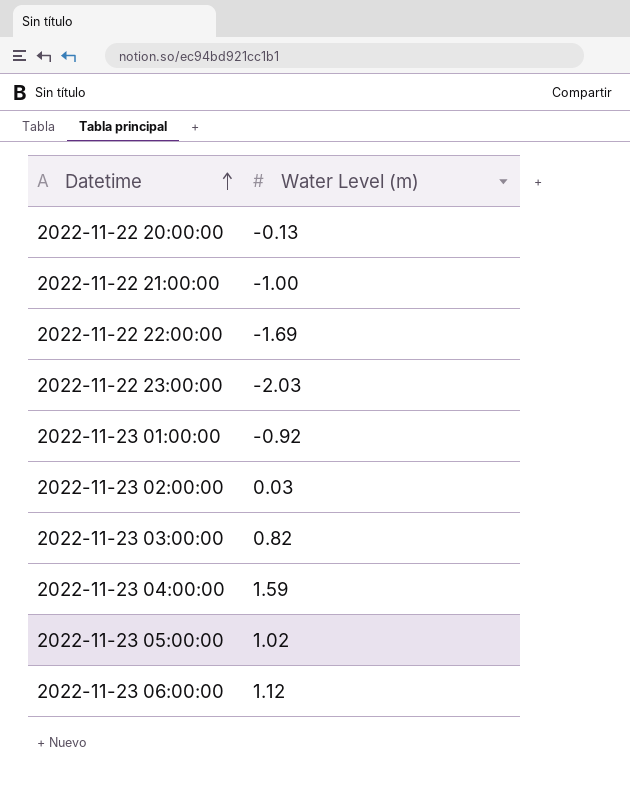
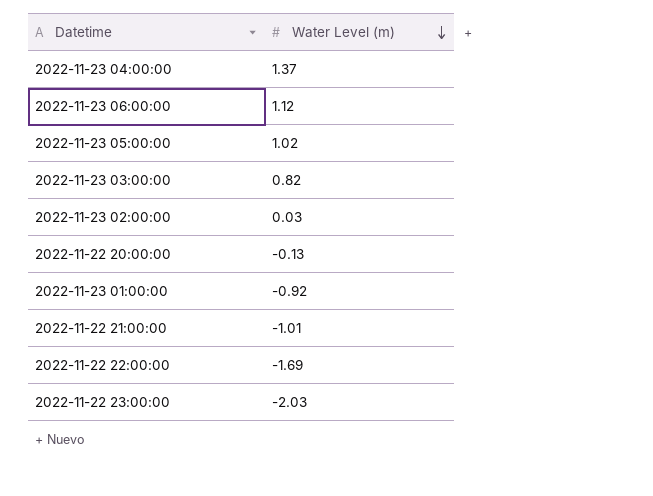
row order: Datetime ascending -> Water Level (m) descending
2022-11-23 04:00:00 | Water Level (m): 1.59 -> 1.37
2022-11-22 21:00:00 | Water Level (m): -1.00 -> -1.01

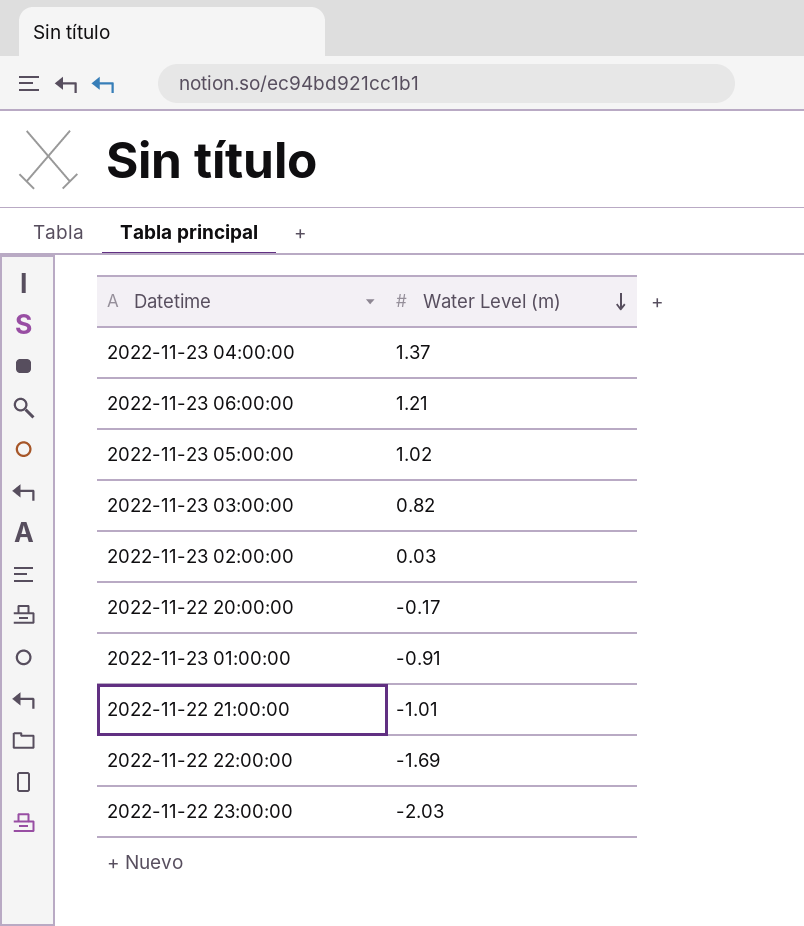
2022-11-23 06:00:00 | Water Level (m): 1.12 -> 1.21
2022-11-22 20:00:00 | Water Level (m): -0.13 -> -0.17
2022-11-23 01:00:00 | Water Level (m): -0.92 -> -0.91

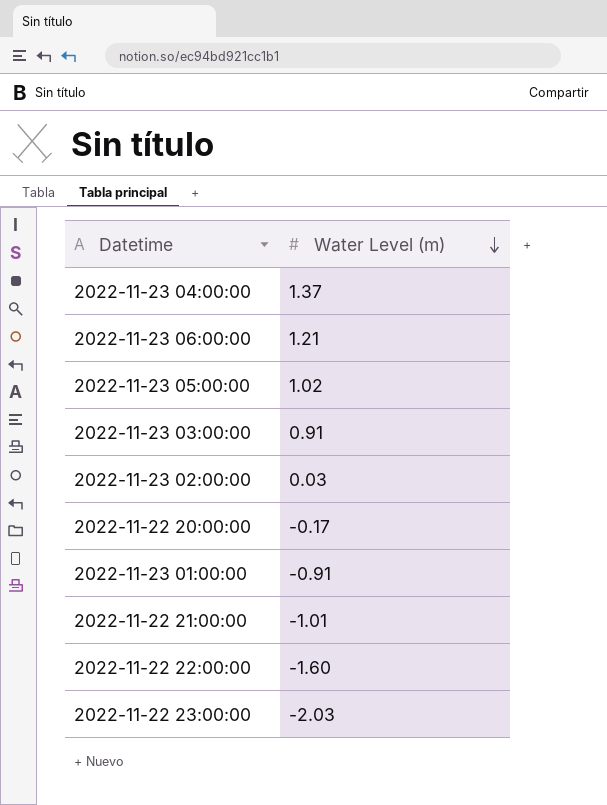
2022-11-23 03:00:00 | Water Level (m): 0.82 -> 0.91
2022-11-22 22:00:00 | Water Level (m): -1.69 -> -1.60

